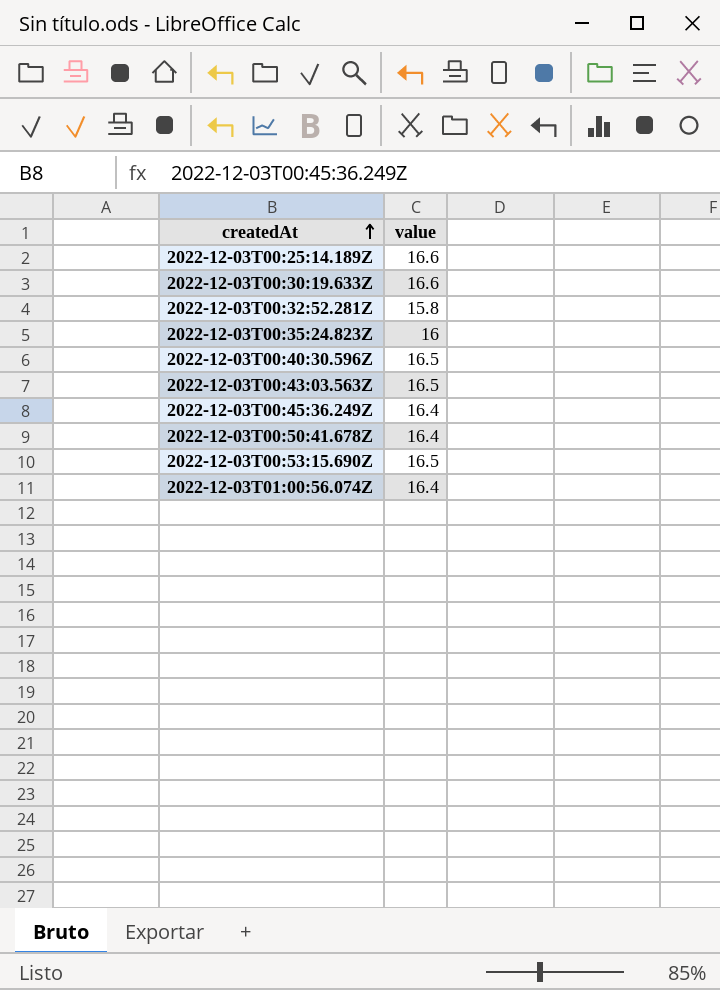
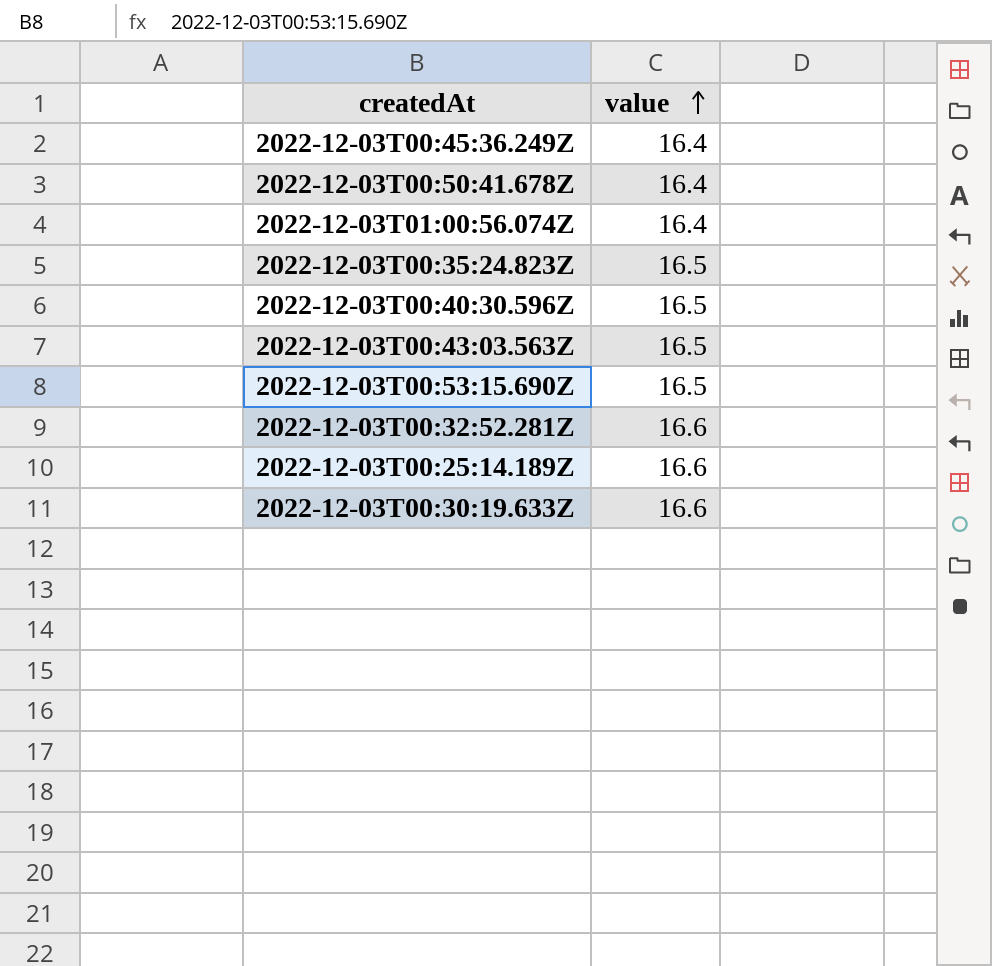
row order: createdAt ascending -> value ascending
2022-12-03T00:35:24.823Z | value: 16 -> 16.5
2022-12-03T00:32:52.281Z | value: 15.8 -> 16.6

